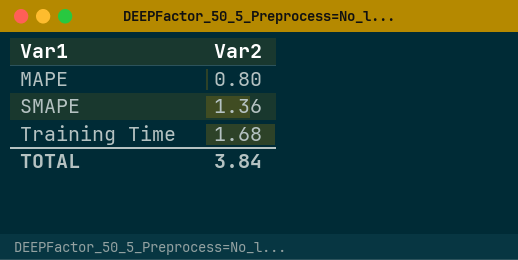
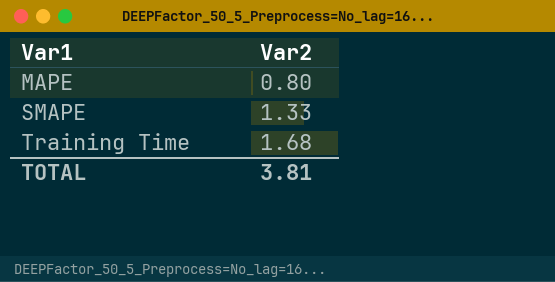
SMAPE | Var2: 1.36 -> 1.33
TOTAL | Var2: 3.84 -> 3.81

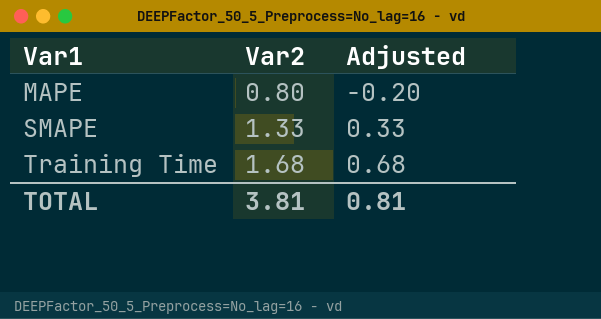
column Adjusted | formula: none -> [Var2] - 1

